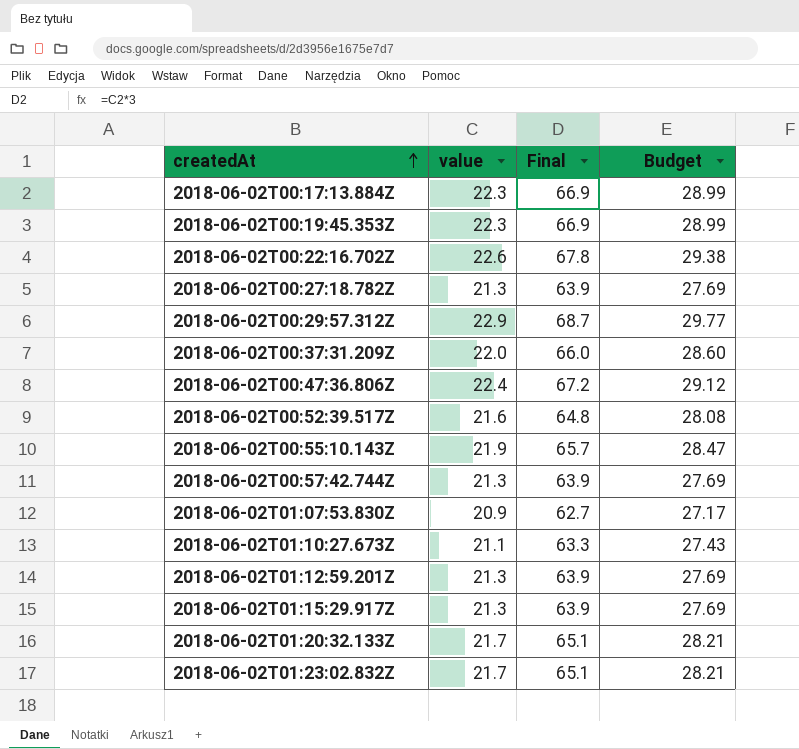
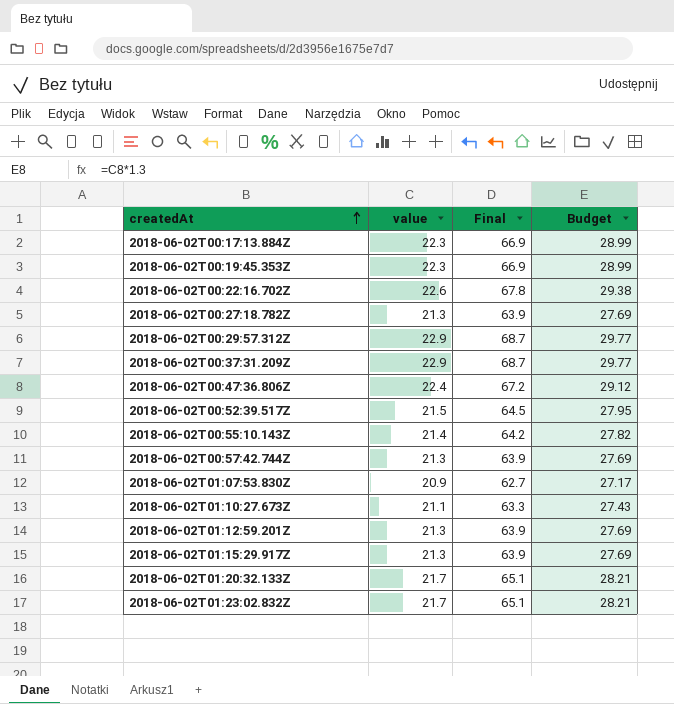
2018-06-02T00:37:31.209Z | value: 22.0 -> 22.9
2018-06-02T00:37:31.209Z | Final: 66.0 -> 68.7
2018-06-02T00:37:31.209Z | Budget: 28.60 -> 29.77
2018-06-02T00:52:39.517Z | value: 21.6 -> 21.5
2018-06-02T00:52:39.517Z | Final: 64.8 -> 64.5
2018-06-02T00:52:39.517Z | Budget: 28.08 -> 27.95
2018-06-02T00:55:10.143Z | value: 21.9 -> 21.4
2018-06-02T00:55:10.143Z | Final: 65.7 -> 64.2
2018-06-02T00:55:10.143Z | Budget: 28.47 -> 27.82

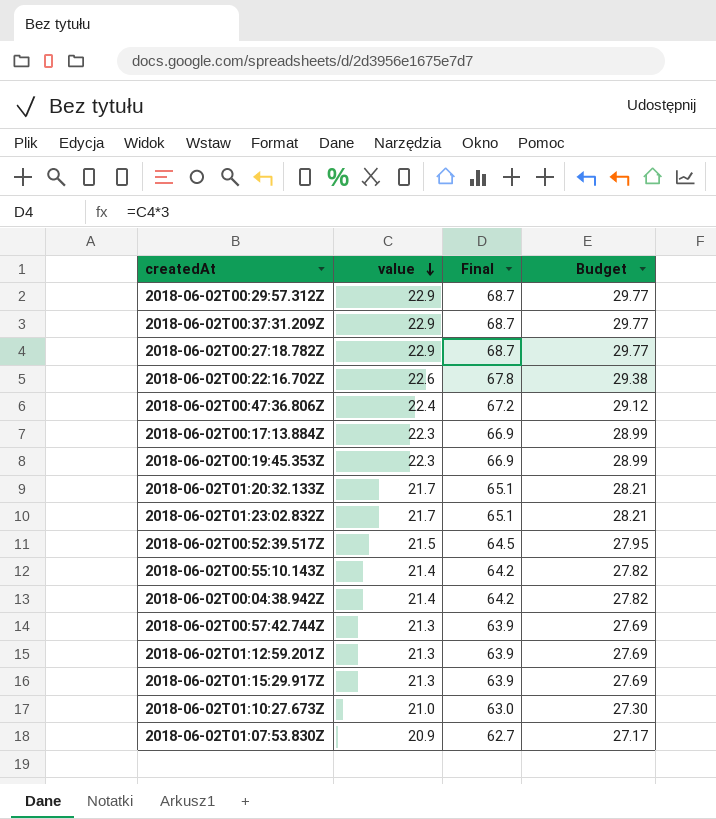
row order: createdAt ascending -> value descending
2018-06-02T00:27:18.782Z | value: 21.3 -> 22.9
2018-06-02T00:27:18.782Z | Final: 63.9 -> 68.7
2018-06-02T00:27:18.782Z | Budget: 27.69 -> 29.77
row 2018-06-02T00:04:38.942Z: none -> 21.4 | 64.2 | 27.82
2018-06-02T01:10:27.673Z | value: 21.1 -> 21.0
2018-06-02T01:10:27.673Z | Final: 63.3 -> 63.0
2018-06-02T01:10:27.673Z | Budget: 27.43 -> 27.30

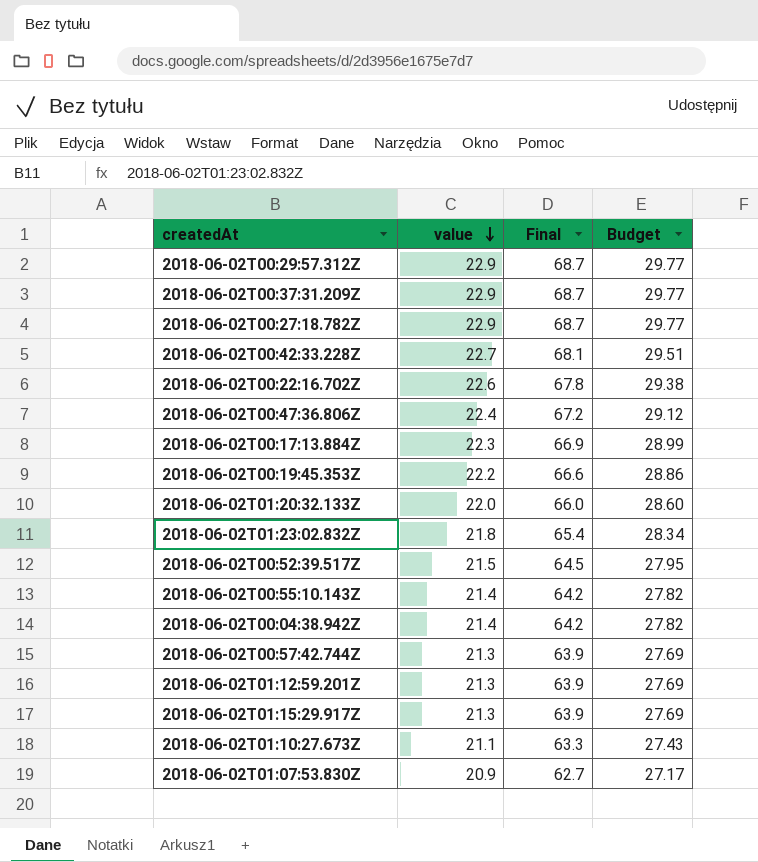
row 2018-06-02T00:42:33.228Z: none -> 22.7 | 68.1 | 29.51
2018-06-02T00:19:45.353Z | value: 22.3 -> 22.2
2018-06-02T00:19:45.353Z | Final: 66.9 -> 66.6
2018-06-02T00:19:45.353Z | Budget: 28.99 -> 28.86
2018-06-02T01:20:32.133Z | value: 21.7 -> 22.0
2018-06-02T01:20:32.133Z | Final: 65.1 -> 66.0
2018-06-02T01:20:32.133Z | Budget: 28.21 -> 28.60
2018-06-02T01:23:02.832Z | value: 21.7 -> 21.8
2018-06-02T01:23:02.832Z | Final: 65.1 -> 65.4
2018-06-02T01:23:02.832Z | Budget: 28.21 -> 28.34
2018-06-02T01:10:27.673Z | value: 21.0 -> 21.1
2018-06-02T01:10:27.673Z | Final: 63.0 -> 63.3
2018-06-02T01:10:27.673Z | Budget: 27.30 -> 27.43

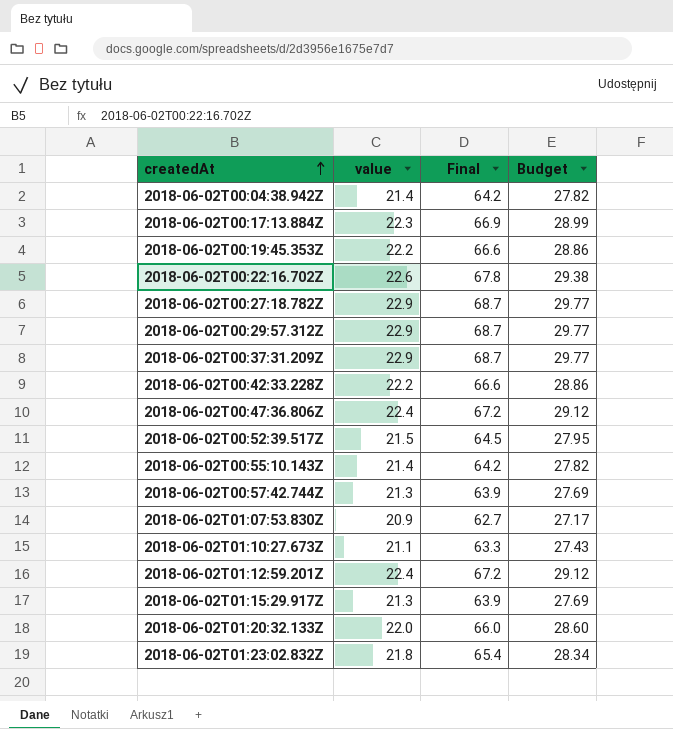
row order: value descending -> createdAt ascending
2018-06-02T00:42:33.228Z | value: 22.7 -> 22.2
2018-06-02T00:42:33.228Z | Final: 68.1 -> 66.6
2018-06-02T00:42:33.228Z | Budget: 29.51 -> 28.86
2018-06-02T01:12:59.201Z | value: 21.3 -> 22.4
2018-06-02T01:12:59.201Z | Final: 63.9 -> 67.2
2018-06-02T01:12:59.201Z | Budget: 27.69 -> 29.12

